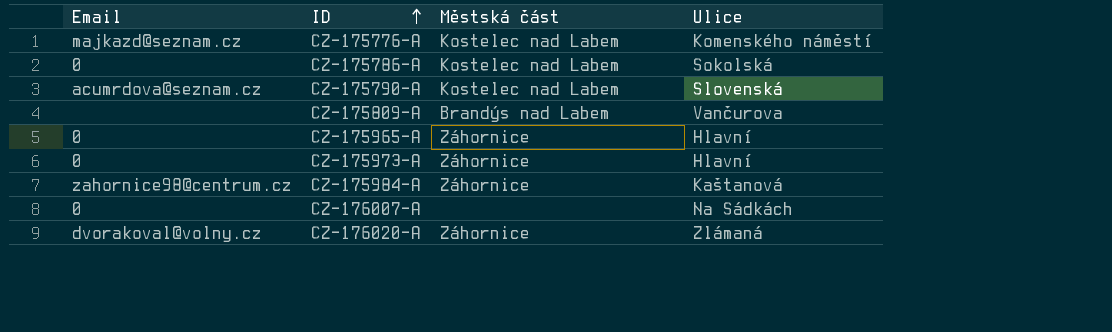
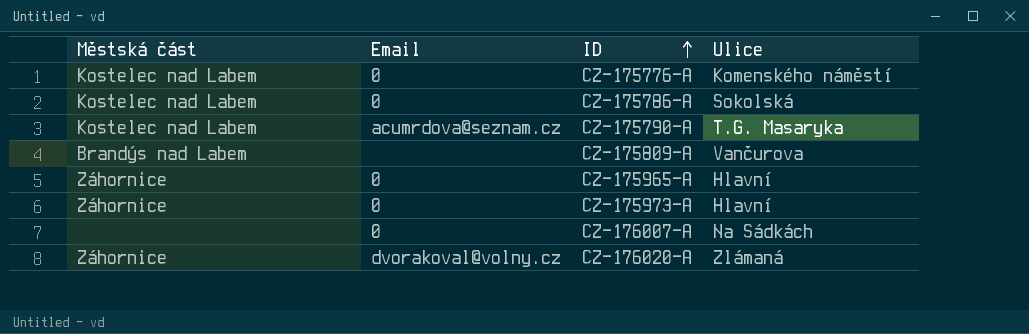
column Městská část | position: 3 -> 1
row CZ-175984-A: zahornice98@centrum.cz | Záhornice | Kaštanová -> none
CZ-175776-A | Email: majkazd@seznam.cz -> 0
CZ-175790-A | Ulice: Slovenská -> T.G. Masaryka

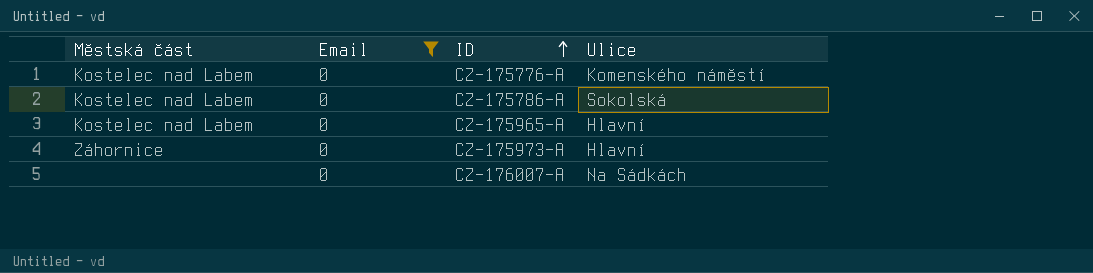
filter: none -> Email = 0
CZ-175965-A | Městská část: Záhornice -> Kostelec nad Labem

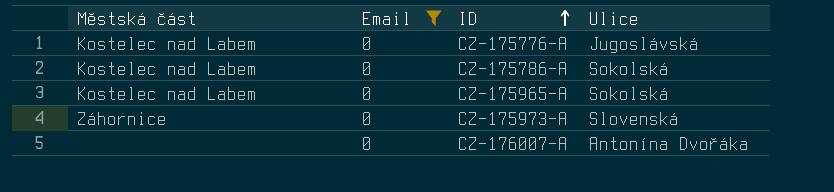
CZ-175776-A | Ulice: Komenského náměstí -> Jugoslávská
CZ-175965-A | Ulice: Hlavní -> Sokolská
CZ-175973-A | Ulice: Hlavní -> Slovenská
CZ-176007-A | Ulice: Na Sádkách -> Antonína Dvořáka

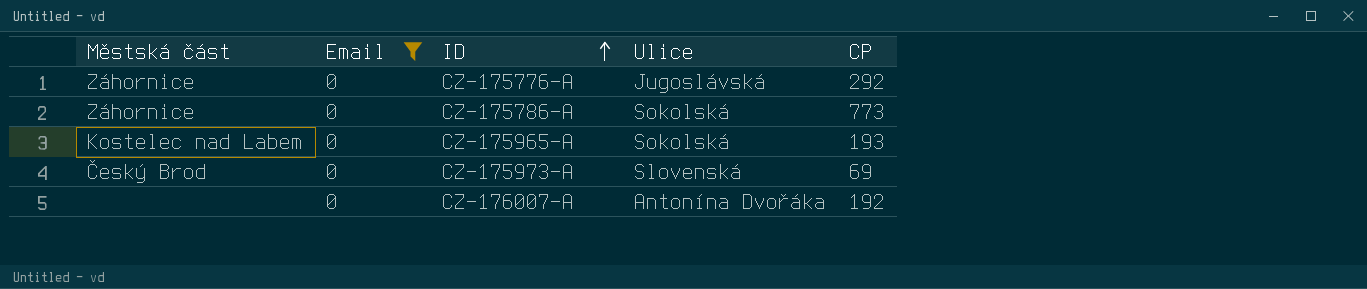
column CP | position: none -> 5
CZ-175776-A | Městská část: Kostelec nad Labem -> Záhornice
CZ-175786-A | Městská část: Kostelec nad Labem -> Záhornice
CZ-175973-A | Městská část: Záhornice -> Český Brod

